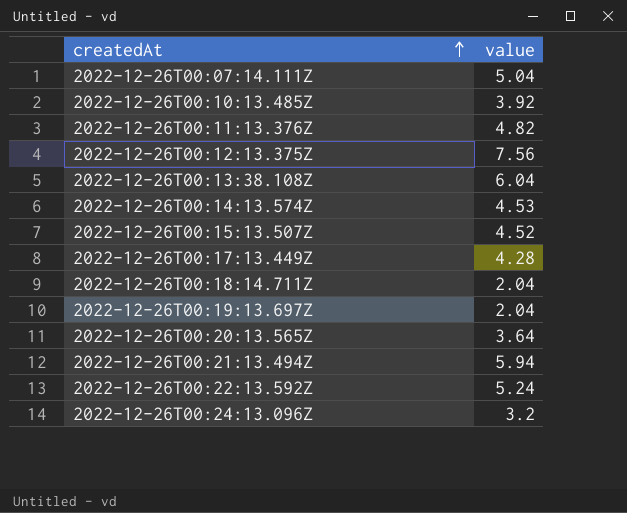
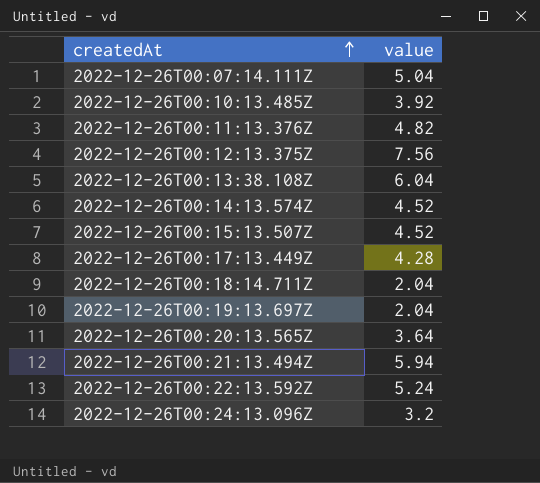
2022-12-26T00:14:13.574Z | value: 4.53 -> 4.52

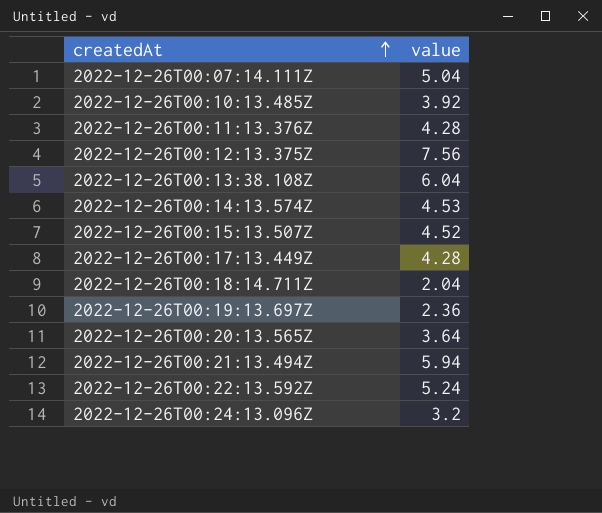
2022-12-26T00:11:13.376Z | value: 4.82 -> 4.28
2022-12-26T00:14:13.574Z | value: 4.52 -> 4.53
2022-12-26T00:19:13.697Z | value: 2.04 -> 2.36

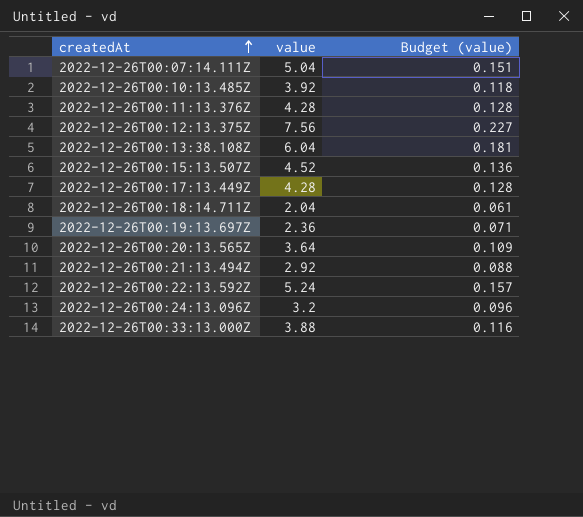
column Budget (value) | formula: none -> [value] * 0.03
row 2022-12-26T00:14:13.574Z: 4.53 -> none
2022-12-26T00:21:13.494Z | value: 5.94 -> 2.92
row 2022-12-26T00:33:13.000Z: none -> 3.88 | 0.116

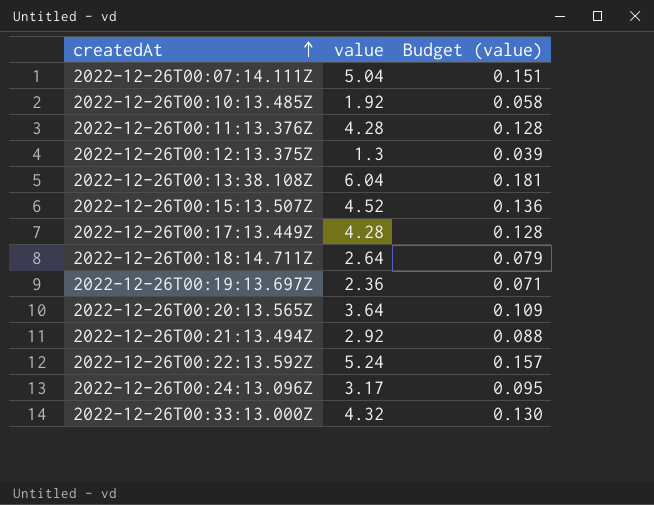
2022-12-26T00:10:13.485Z | value: 3.92 -> 1.92
2022-12-26T00:10:13.485Z | Budget (value): 0.118 -> 0.058
2022-12-26T00:12:13.375Z | value: 7.56 -> 1.3
2022-12-26T00:12:13.375Z | Budget (value): 0.227 -> 0.039
2022-12-26T00:18:14.711Z | value: 2.04 -> 2.64
2022-12-26T00:18:14.711Z | Budget (value): 0.061 -> 0.079
2022-12-26T00:24:13.096Z | value: 3.2 -> 3.17
2022-12-26T00:24:13.096Z | Budget (value): 0.096 -> 0.095
2022-12-26T00:33:13.000Z | value: 3.88 -> 4.32
2022-12-26T00:33:13.000Z | Budget (value): 0.116 -> 0.130

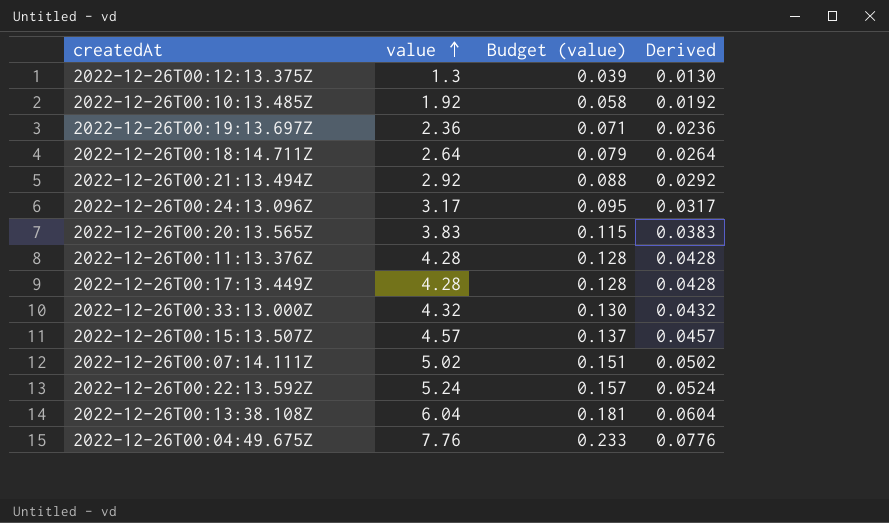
row order: createdAt ascending -> value ascending
column Derived | formula: none -> [value] * 0.01
2022-12-26T00:20:13.565Z | value: 3.64 -> 3.83
2022-12-26T00:20:13.565Z | Budget (value): 0.109 -> 0.115
2022-12-26T00:15:13.507Z | value: 4.52 -> 4.57
2022-12-26T00:15:13.507Z | Budget (value): 0.136 -> 0.137
2022-12-26T00:07:14.111Z | value: 5.04 -> 5.02
row 2022-12-26T00:04:49.675Z: none -> 7.76 | 0.233 | 0.0776

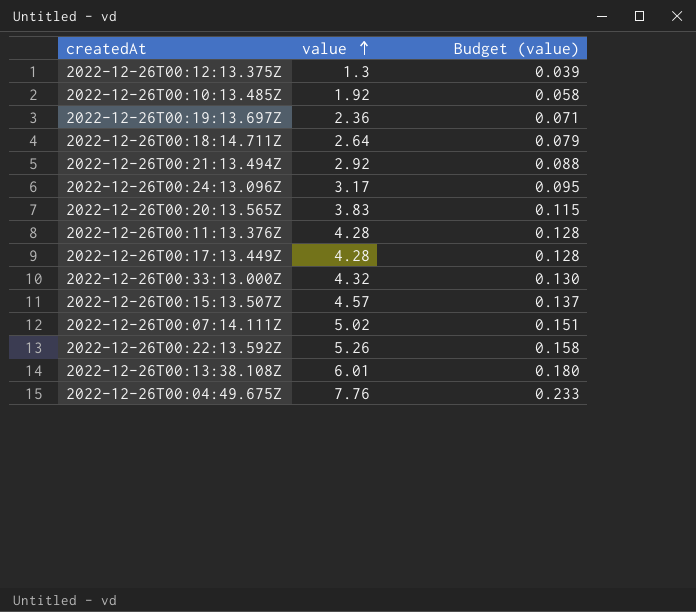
column Derived | formula: [value] * 0.01 -> none
2022-12-26T00:22:13.592Z | value: 5.24 -> 5.26
2022-12-26T00:22:13.592Z | Budget (value): 0.157 -> 0.158
2022-12-26T00:13:38.108Z | value: 6.04 -> 6.01
2022-12-26T00:13:38.108Z | Budget (value): 0.181 -> 0.180

